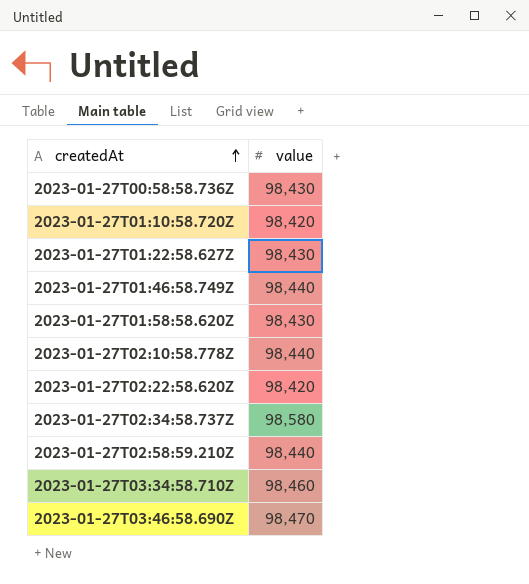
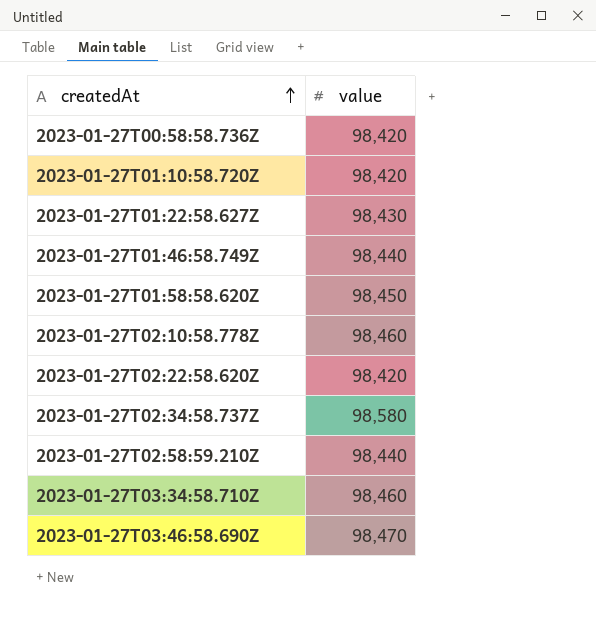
2023-01-27T00:58:58.736Z | value: 98,430 -> 98,420
2023-01-27T01:58:58.620Z | value: 98,430 -> 98,450
2023-01-27T02:10:58.778Z | value: 98,440 -> 98,460

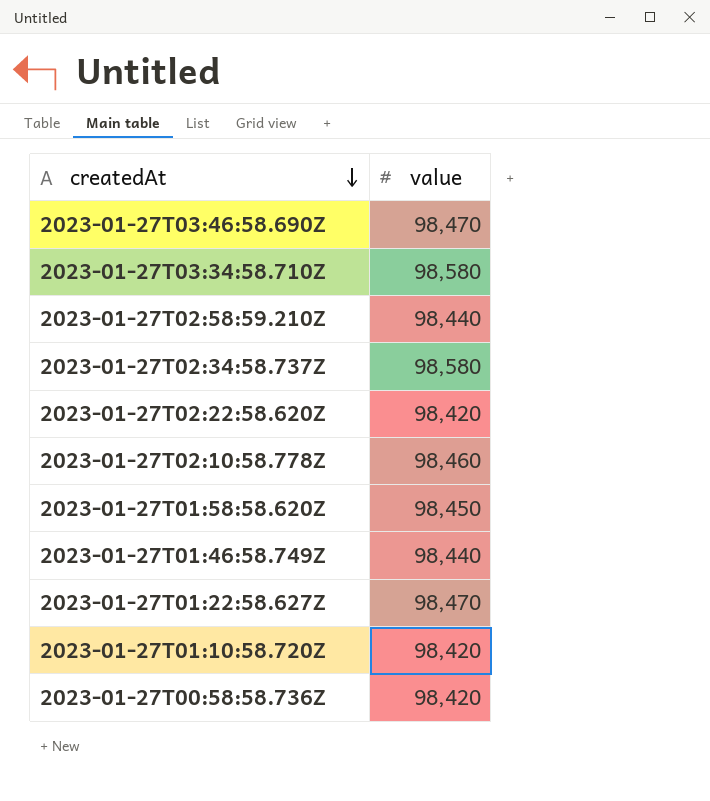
row order: createdAt ascending -> createdAt descending
2023-01-27T03:34:58.710Z | value: 98,460 -> 98,580
2023-01-27T01:22:58.627Z | value: 98,430 -> 98,470

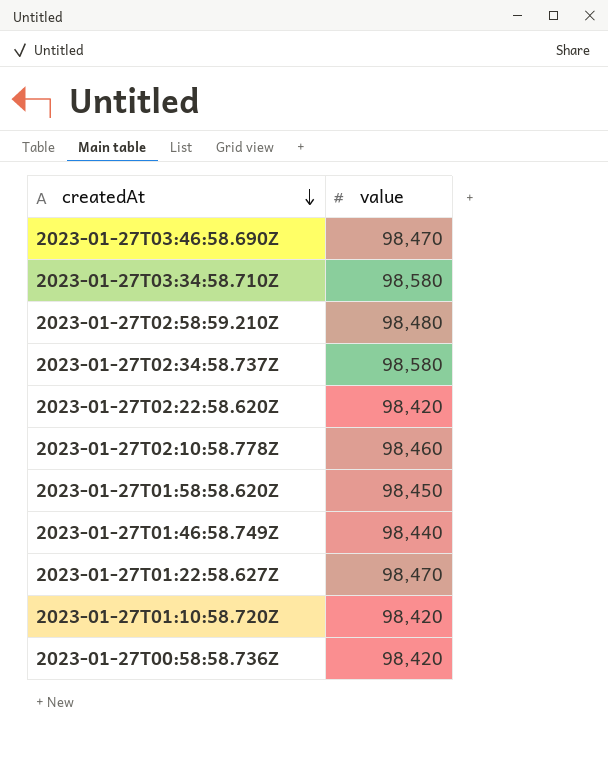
2023-01-27T02:58:59.210Z | value: 98,440 -> 98,480

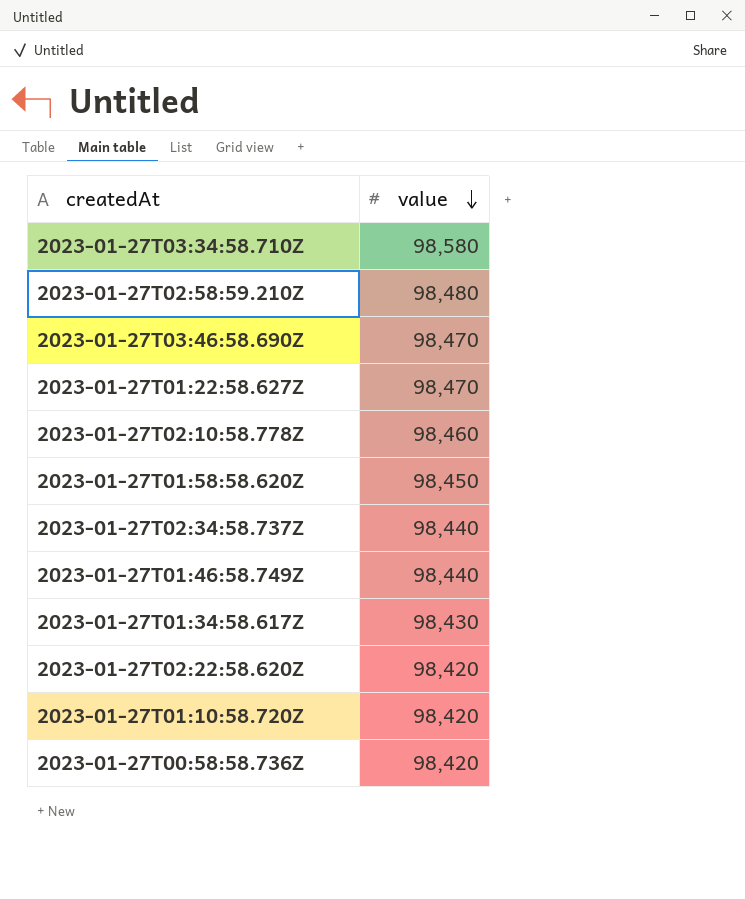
row order: createdAt descending -> value descending
2023-01-27T02:34:58.737Z | value: 98,580 -> 98,440
row 2023-01-27T01:34:58.617Z: none -> 98,430

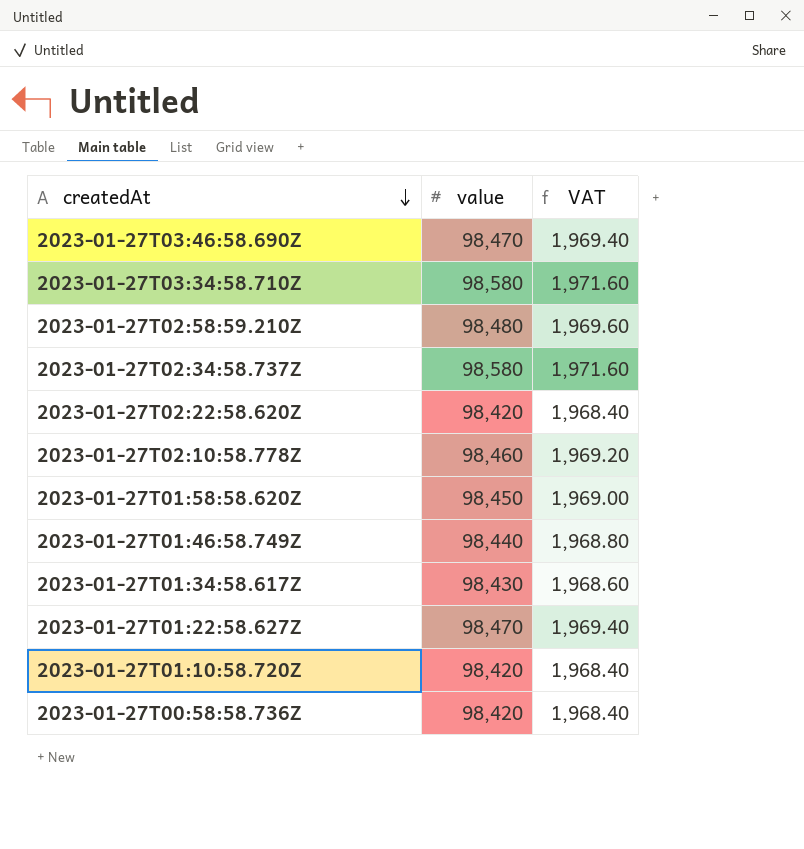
row order: value descending -> createdAt descending
column VAT | formula: none -> [value] * 0.02
2023-01-27T02:34:58.737Z | value: 98,440 -> 98,580

